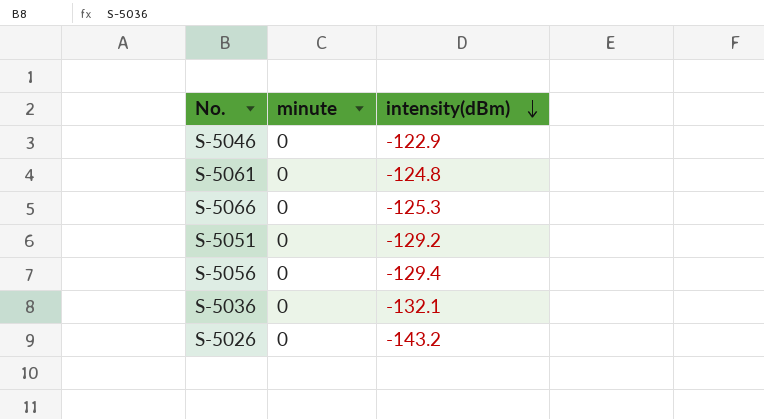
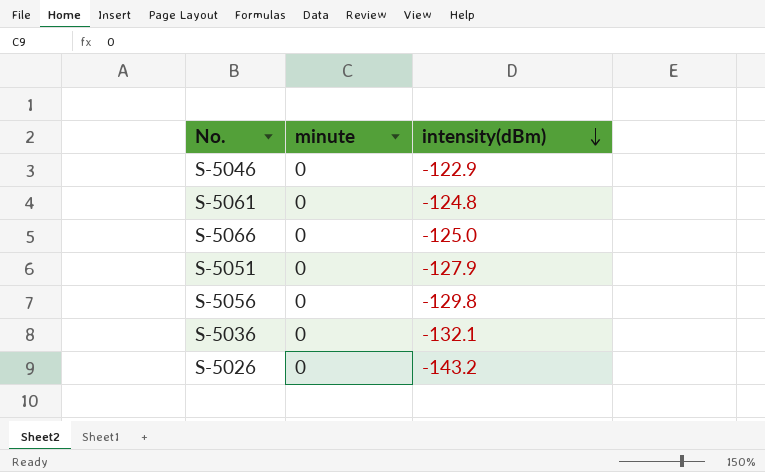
S-5066 | intensity(dBm): -125.3 -> -125.0
S-5051 | intensity(dBm): -129.2 -> -127.9
S-5056 | intensity(dBm): -129.4 -> -129.8

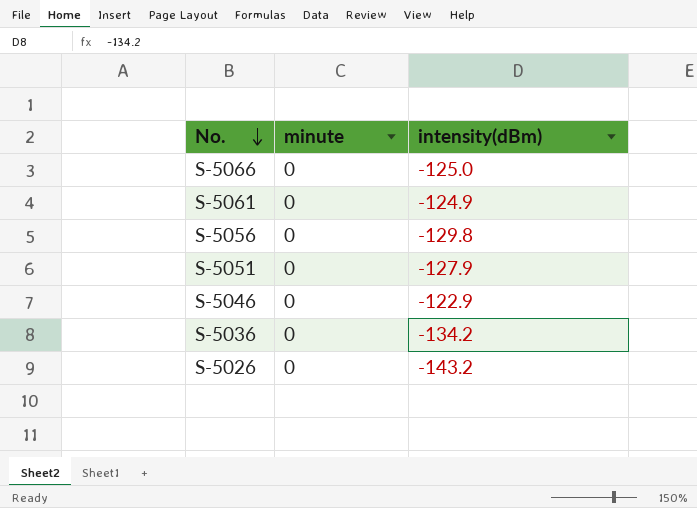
row order: intensity(dBm) descending -> No. descending
S-5061 | intensity(dBm): -124.8 -> -124.9
S-5036 | intensity(dBm): -132.1 -> -134.2

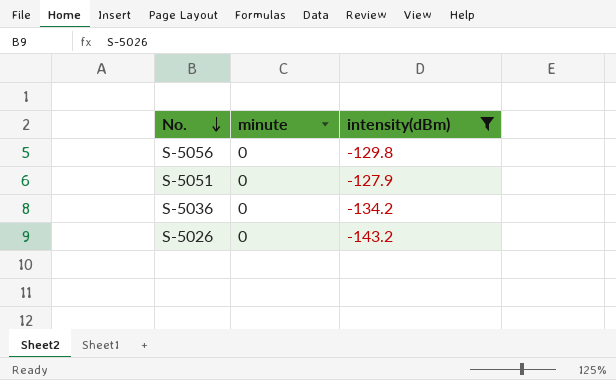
filter: none -> intensity(dBm) <= -127.9

